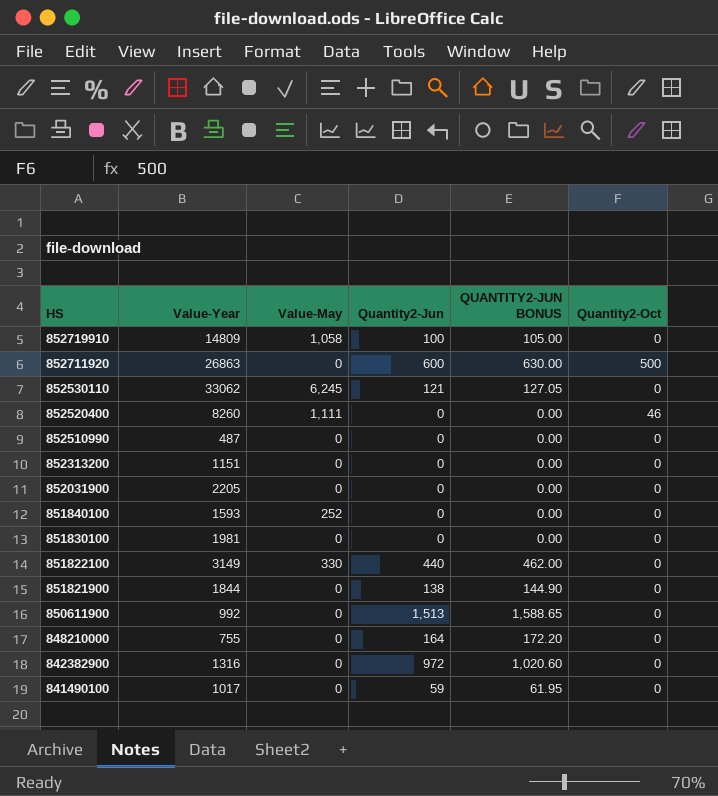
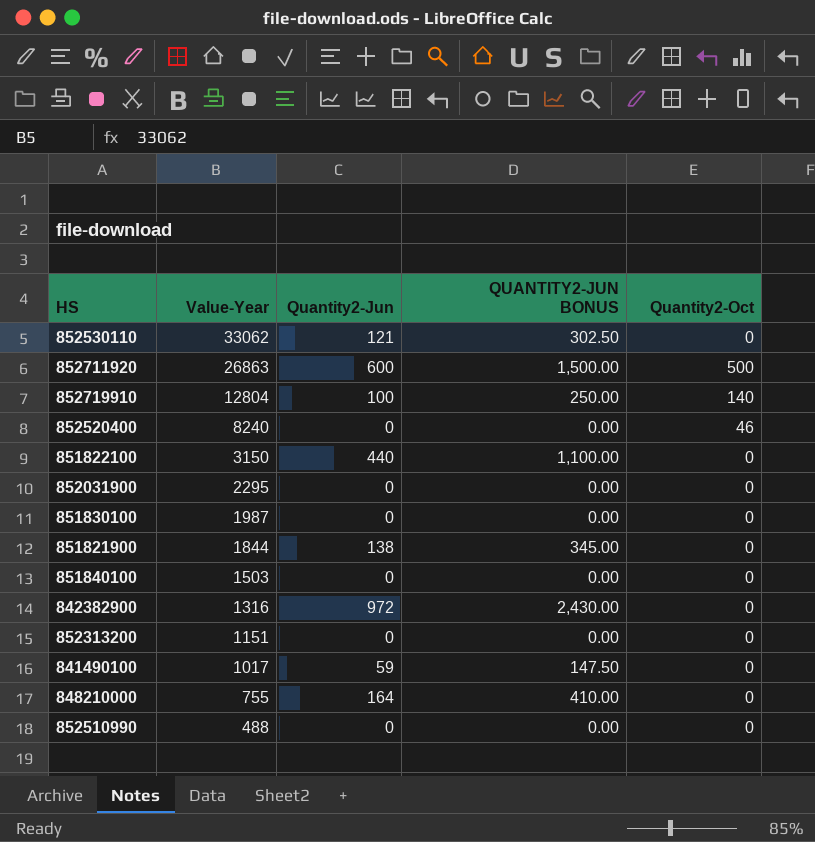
row order: HS descending -> Value-Year descending
column Value-May | position: 3 -> none
column QUANTITY2-JUN BONUS | formula: [Quantity2-Jun] * 1.05 -> [Quantity2-Jun] * 2.5
row 850611900: 992 | 0 | 1,513 | 1,588.65 | 0 -> none
852719910 | Value-Year: 14809 -> 12804
852719910 | Quantity2-Oct: 0 -> 140
852520400 | Value-Year: 8260 -> 8240
851822100 | Value-Year: 3149 -> 3150
852031900 | Value-Year: 2205 -> 2295
851830100 | Value-Year: 1981 -> 1987
851840100 | Value-Year: 1593 -> 1503
852510990 | Value-Year: 487 -> 488

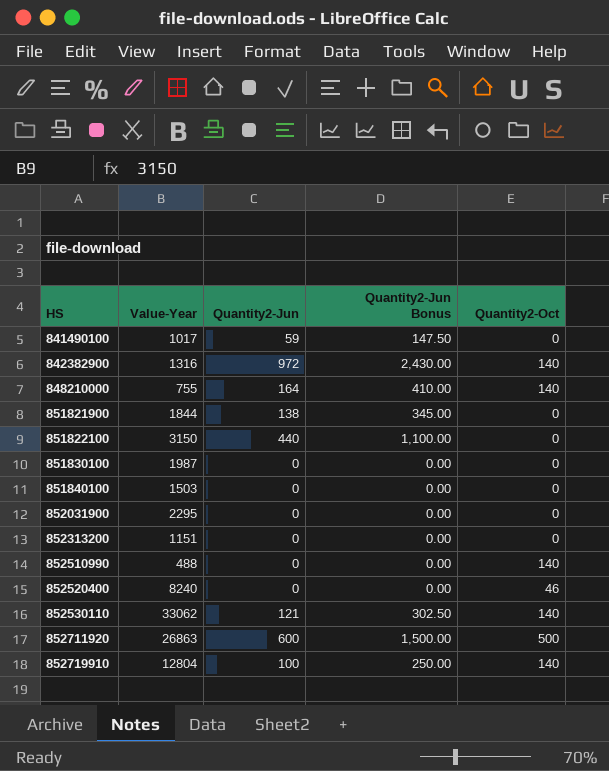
row order: Value-Year descending -> HS ascending
column name: QUANTITY2-JUN BONUS -> Quantity2-Jun Bonus
842382900 | Quantity2-Oct: 0 -> 140
848210000 | Quantity2-Oct: 0 -> 140
852510990 | Quantity2-Oct: 0 -> 140
852530110 | Quantity2-Oct: 0 -> 140

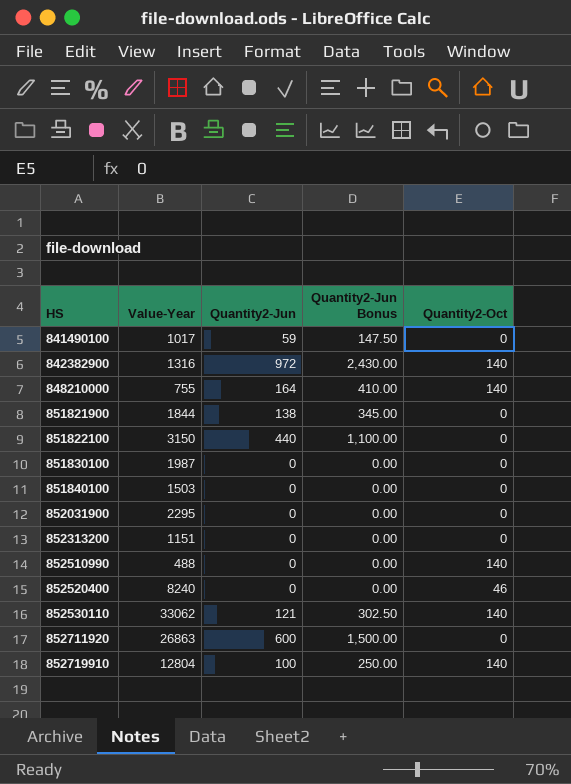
852711920 | Quantity2-Oct: 500 -> 0

